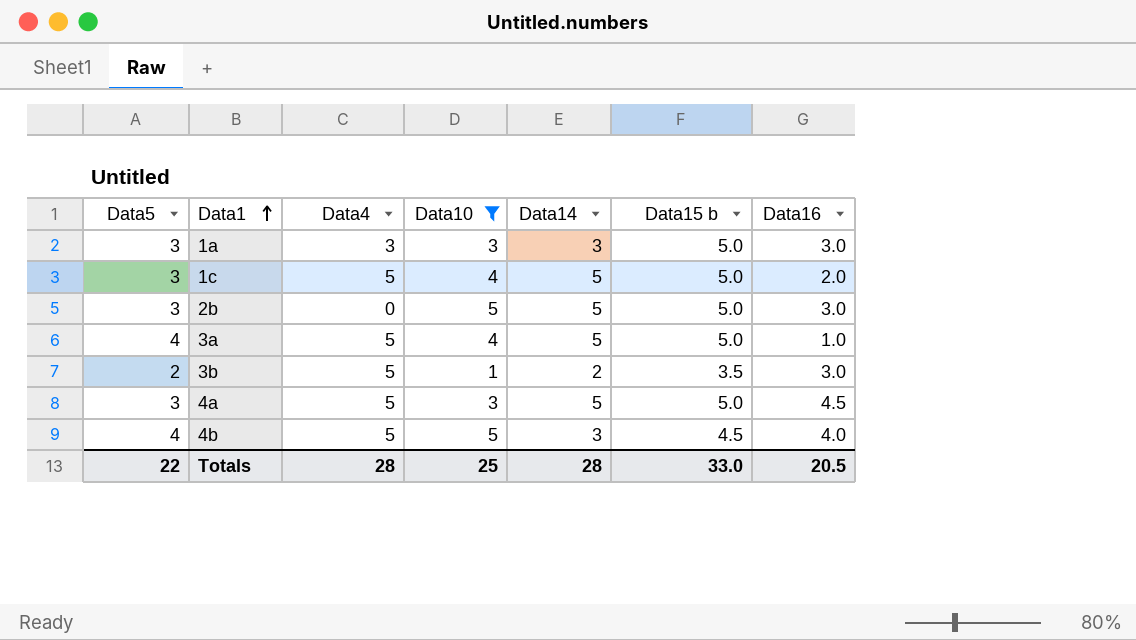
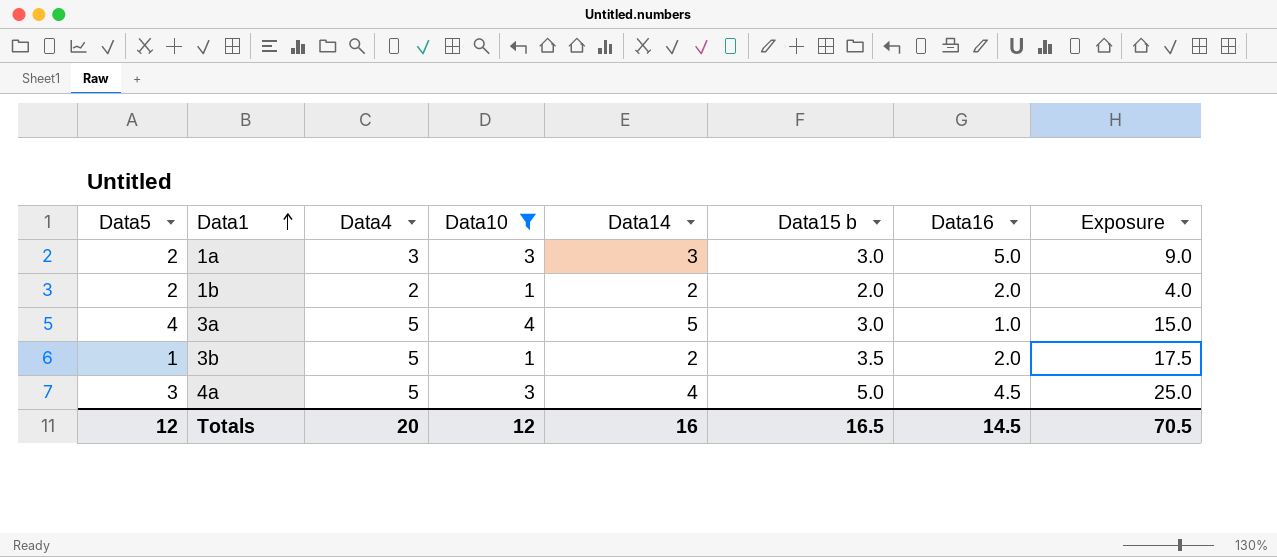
column Exposure | formula: none -> [Data4] * [Data15 b]
row 1c: 3 | 5 | 4 | 5 | 5.0 | 2.0 -> none
row 2b: 3 | 0 | 5 | 5 | 5.0 | 3.0 -> none
row 4b: 4 | 5 | 5 | 3 | 4.5 | 4.0 -> none
1a | Data5: 3 -> 2
1a | Data15 b: 5.0 -> 3.0
1a | Data16: 3.0 -> 5.0
row 1b: none -> 2 | 2 | 1 | 2 | 2.0 | 2.0 | 4.0
3a | Data15 b: 5.0 -> 3.0
3b | Data5: 2 -> 1
3b | Data16: 3.0 -> 2.0
4a | Data14: 5 -> 4
Totals | Data5: 22 -> 12
Totals | Data4: 28 -> 20
Totals | Data10: 25 -> 12
Totals | Data14: 28 -> 16
Totals | Data15 b: 33.0 -> 16.5
Totals | Data16: 20.5 -> 14.5

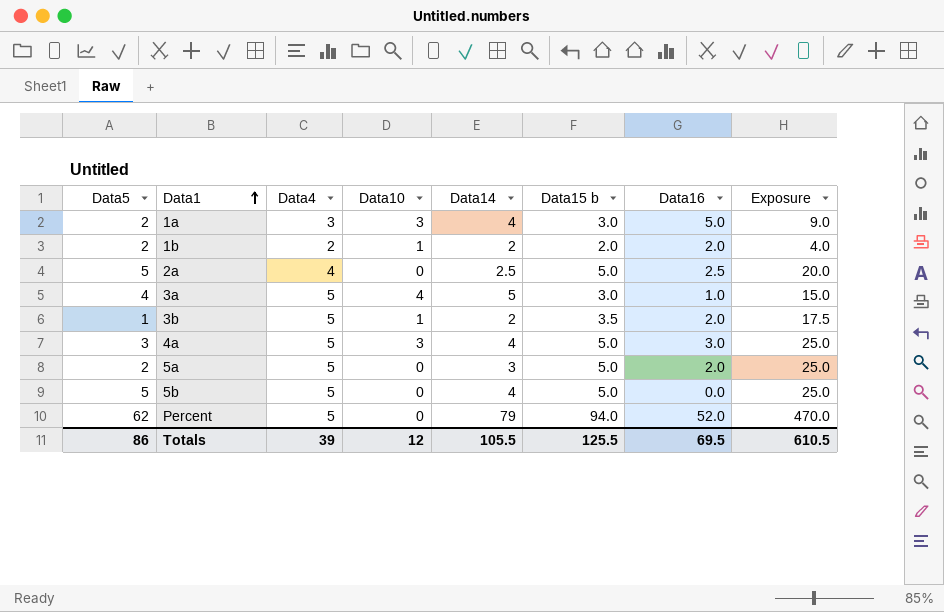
filter: Data10 != 0 -> none
1a | Data14: 3 -> 4
4a | Data16: 4.5 -> 3.0
Totals | Data5: 12 -> 86
Totals | Data4: 20 -> 39
Totals | Data14: 16 -> 105.5
Totals | Data15 b: 16.5 -> 125.5
Totals | Data16: 14.5 -> 69.5
Totals | Exposure: 70.5 -> 610.5

